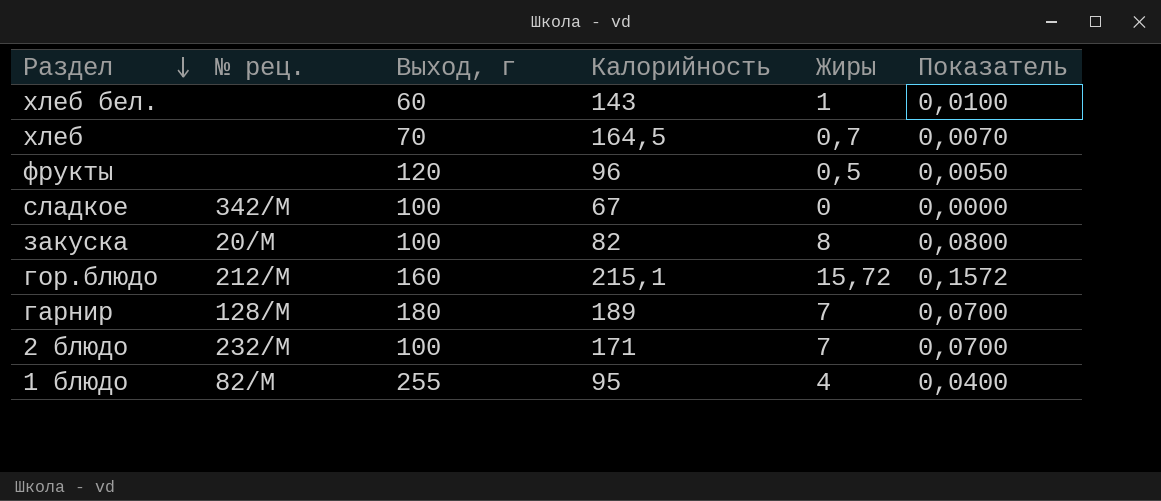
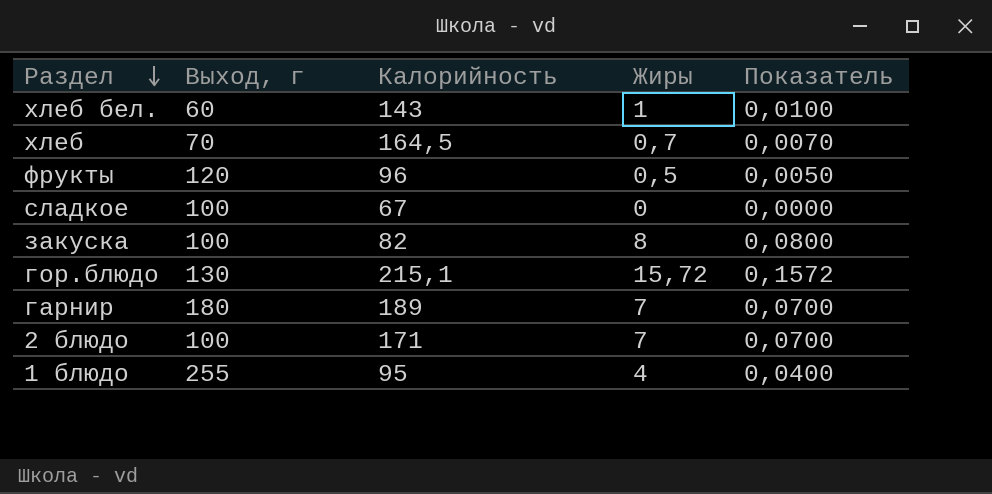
column № рец. | position: 2 -> none
гор.блюдо | Выход, г: 160 -> 130

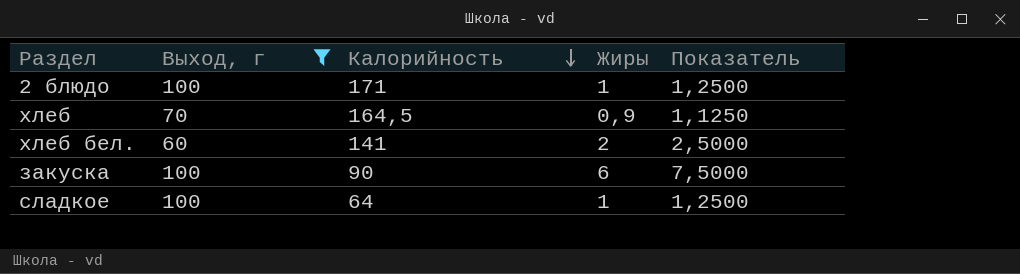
filter: none -> Выход, г <= 100
row order: Раздел descending -> Калорийность descending
column Показатель | formula: [Жиры] * 0,01 -> [Жиры] * 1,25
2 блюдо | Жиры: 7 -> 1
хлеб | Жиры: 0,7 -> 0,9
хлеб бел. | Калорийность: 143 -> 141
хлеб бел. | Жиры: 1 -> 2
закуска | Калорийность: 82 -> 90
закуска | Жиры: 8 -> 6
сладкое | Калорийность: 67 -> 64
сладкое | Жиры: 0 -> 1

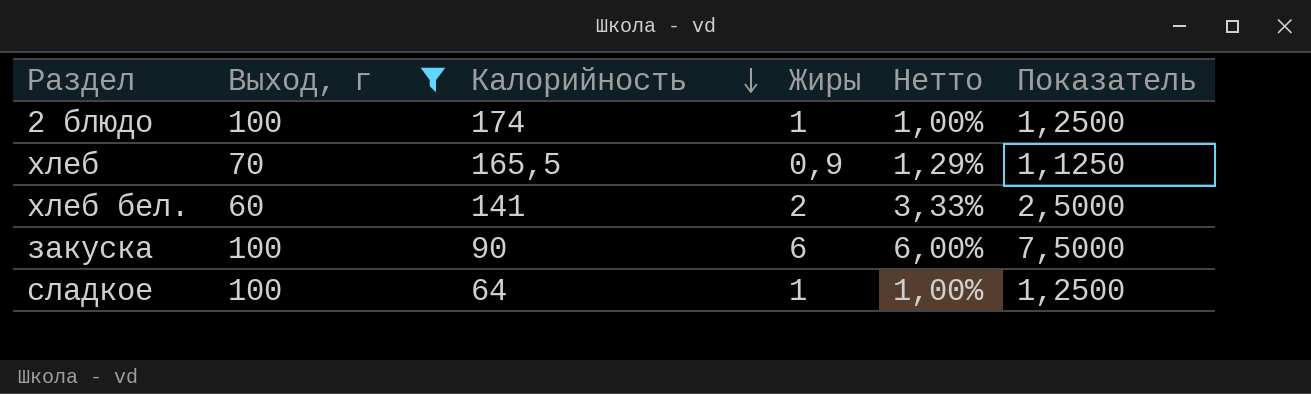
column Нетто | formula: none -> [Жиры] / [Выход, г]
2 блюдо | Калорийность: 171 -> 174
хлеб | Калорийность: 164,5 -> 165,5

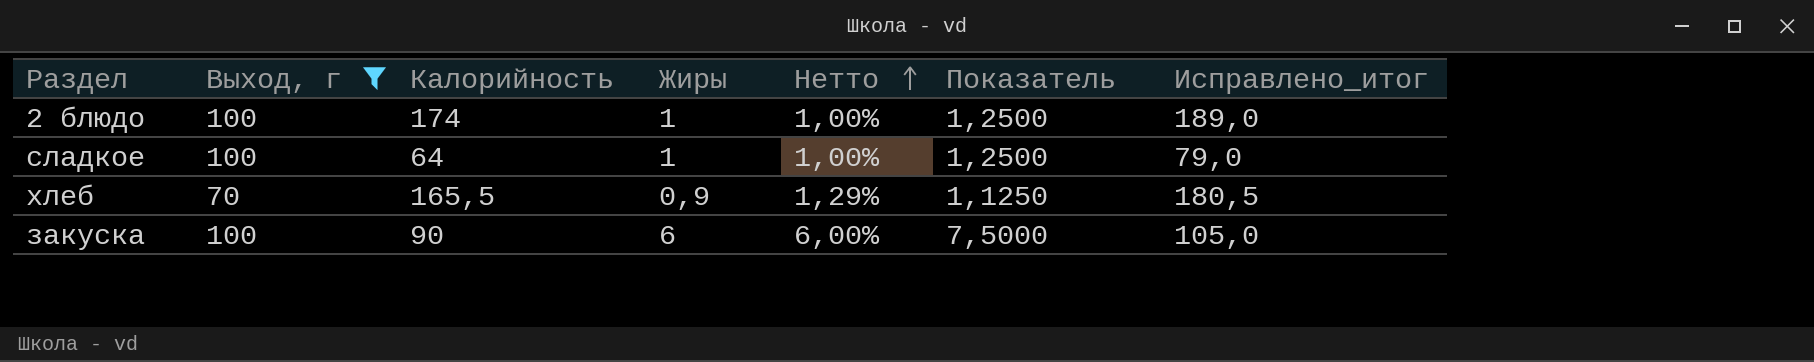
row order: Калорийность descending -> Нетто ascending
column Исправлено_итог | formula: none -> [Калорийность] + 15
row хлеб бел.: 60 | 141 | 2 | 3,33% | 2,5000 -> none

